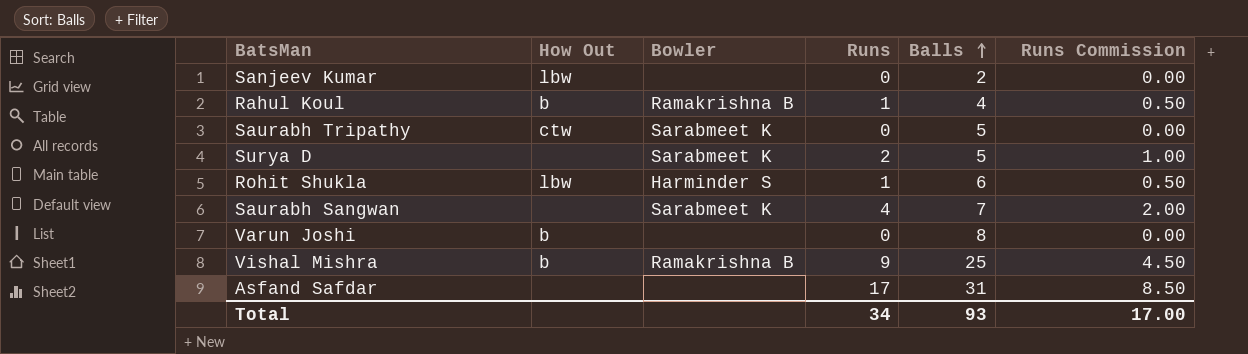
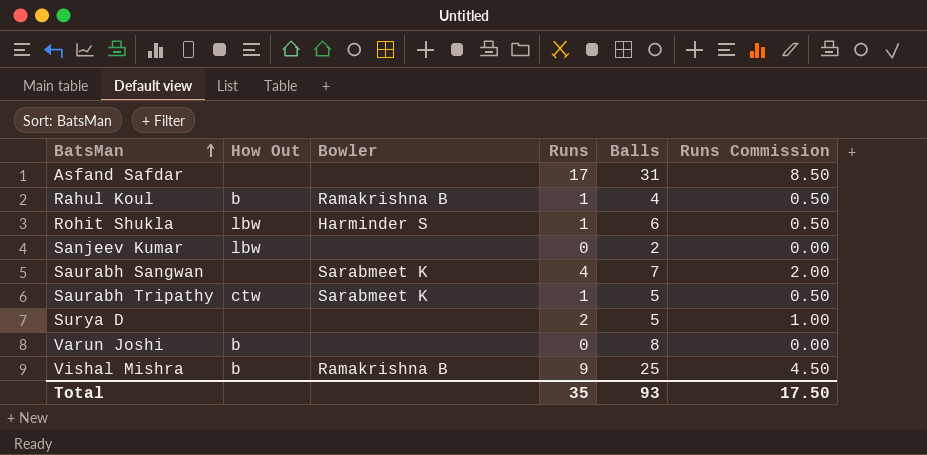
row order: Balls ascending -> BatsMan ascending
Saurabh Tripathy | Runs: 0 -> 1
Saurabh Tripathy | Runs Commission: 0.00 -> 0.50
Surya D | Bowler: Sarabmeet K -> none
Total | Runs: 34 -> 35
Total | Runs Commission: 17.00 -> 17.50

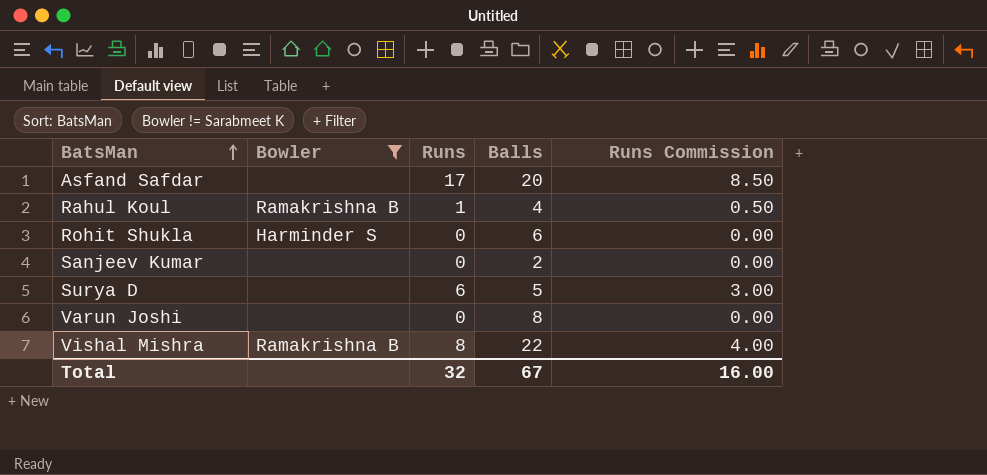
filter: none -> Bowler != Sarabmeet K
column How Out | position: 2 -> none
Asfand Safdar | Balls: 31 -> 20
Rohit Shukla | Runs: 1 -> 0
Rohit Shukla | Runs Commission: 0.50 -> 0.00
Surya D | Runs: 2 -> 6
Surya D | Runs Commission: 1.00 -> 3.00
Vishal Mishra | Runs: 9 -> 8
Vishal Mishra | Balls: 25 -> 22
Vishal Mishra | Runs Commission: 4.50 -> 4.00
Total | Runs: 35 -> 32
Total | Balls: 93 -> 67
Total | Runs Commission: 17.50 -> 16.00

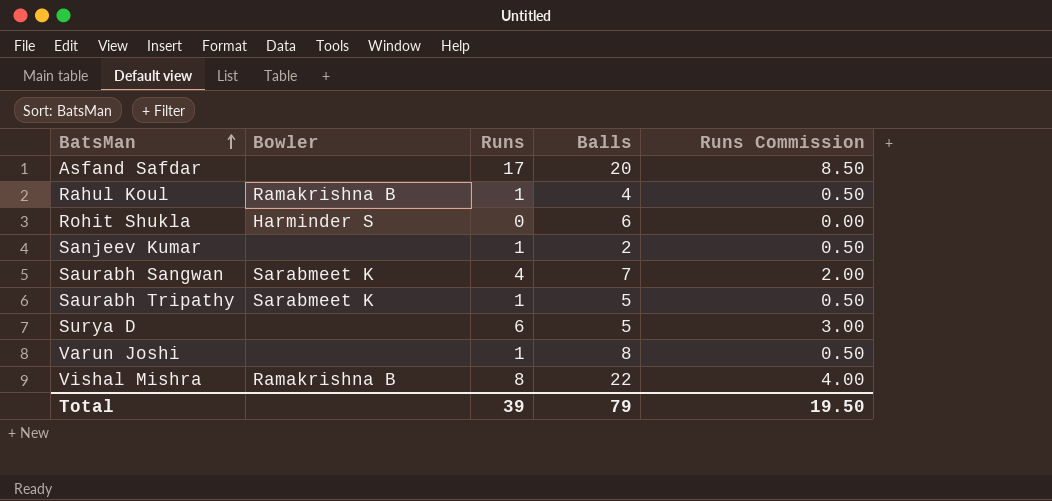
filter: Bowler != Sarabmeet K -> none
Sanjeev Kumar | Runs: 0 -> 1
Sanjeev Kumar | Runs Commission: 0.00 -> 0.50
Varun Joshi | Runs: 0 -> 1
Varun Joshi | Runs Commission: 0.00 -> 0.50
Total | Runs: 32 -> 39
Total | Balls: 67 -> 79
Total | Runs Commission: 16.00 -> 19.50

